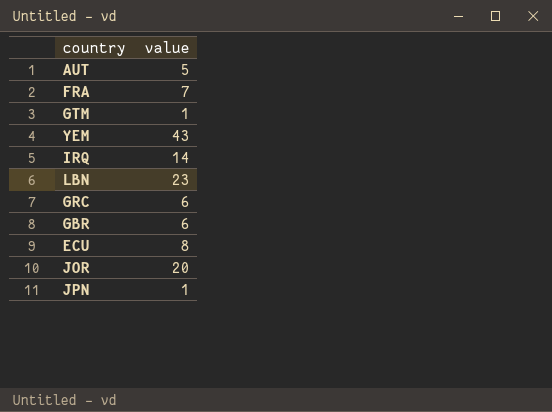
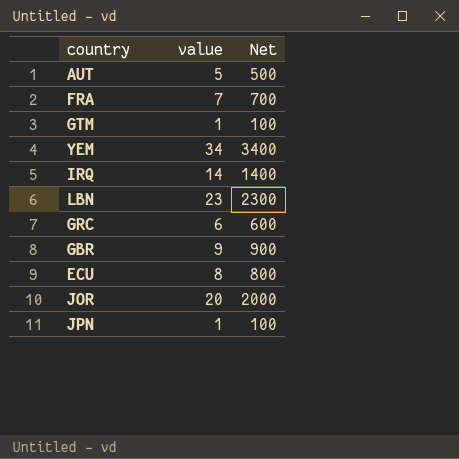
column Net | formula: none -> [value] * 100
YEM | value: 43 -> 34
GBR | value: 6 -> 9

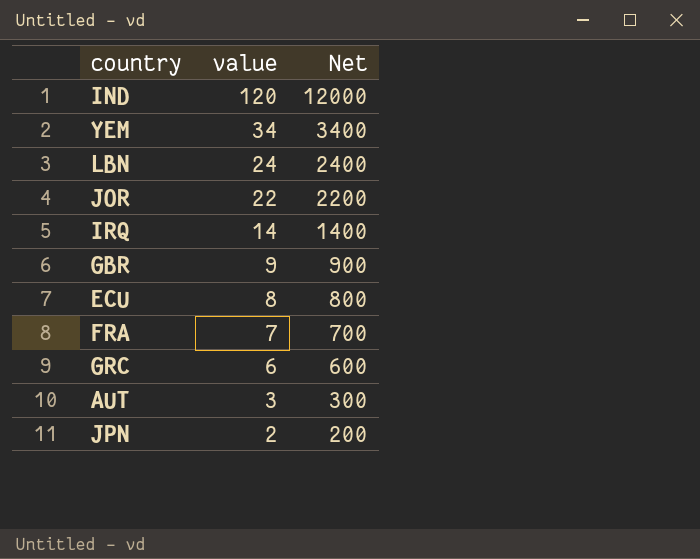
row order: none -> value descending
row GTM: 1 | 100 -> none
row IND: none -> 120 | 12000
LBN | value: 23 -> 24
LBN | Net: 2300 -> 2400
JOR | value: 20 -> 22
JOR | Net: 2000 -> 2200
AUT | value: 5 -> 3
AUT | Net: 500 -> 300
JPN | value: 1 -> 2
JPN | Net: 100 -> 200

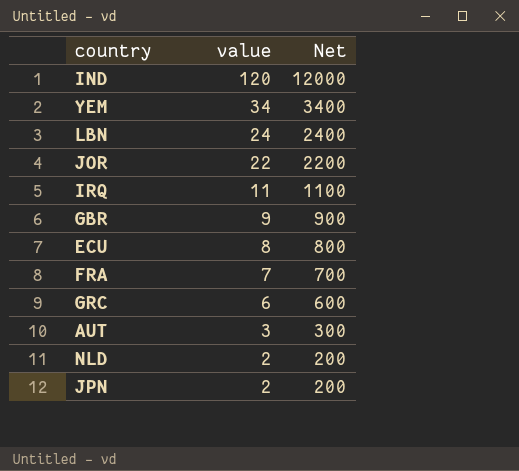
IRQ | value: 14 -> 11
IRQ | Net: 1400 -> 1100
row NLD: none -> 2 | 200

